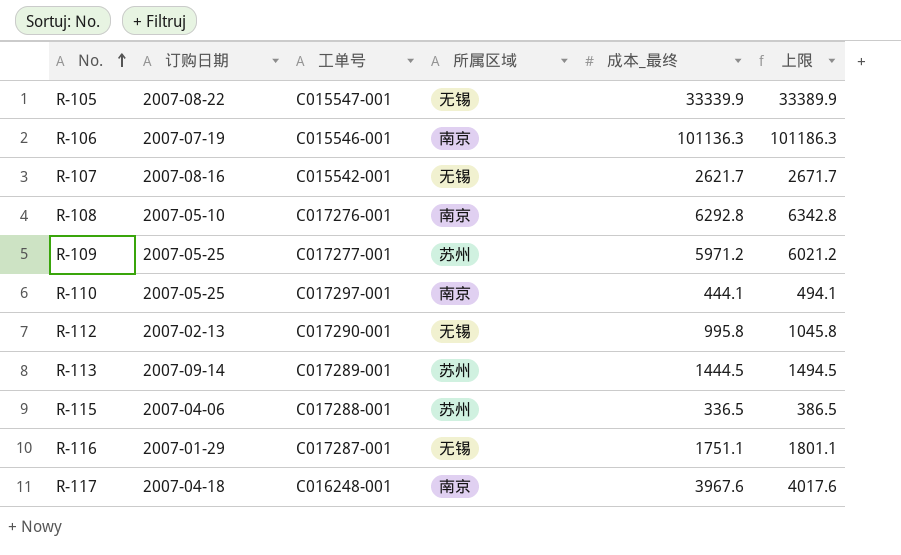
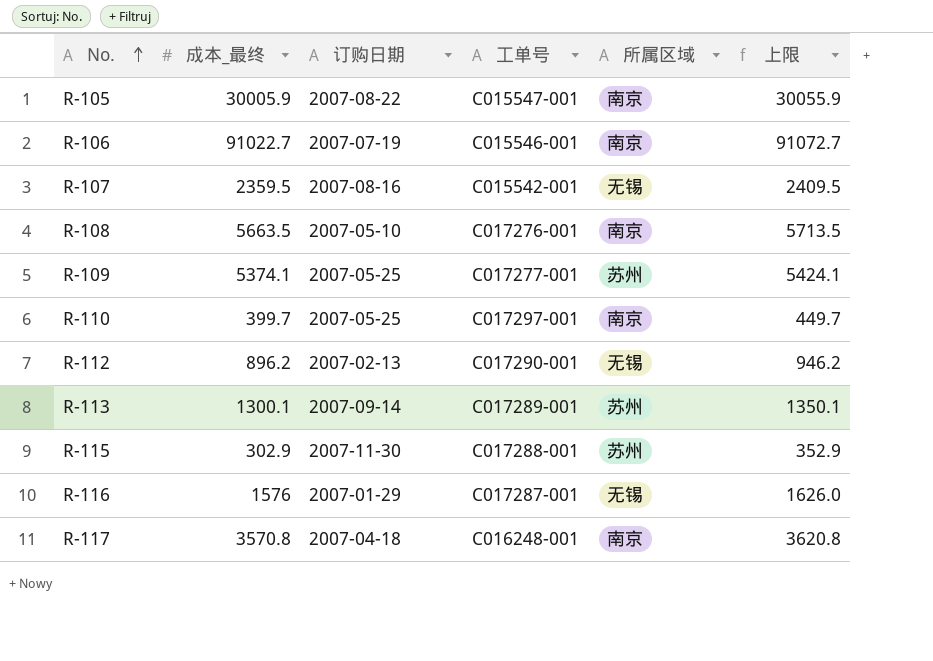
column 成本_最终 | position: 5 -> 2
R-105 | 成本_最终: 33339.9 -> 30005.9
R-105 | 所属区域: 无锡 -> 南京
R-105 | 上限: 33389.9 -> 30055.9
R-106 | 成本_最终: 101136.3 -> 91022.7
R-106 | 上限: 101186.3 -> 91072.7
R-107 | 成本_最终: 2621.7 -> 2359.5
R-107 | 上限: 2671.7 -> 2409.5
R-108 | 成本_最终: 6292.8 -> 5663.5
R-108 | 上限: 6342.8 -> 5713.5
R-109 | 成本_最终: 5971.2 -> 5374.1
R-109 | 上限: 6021.2 -> 5424.1
R-110 | 成本_最终: 444.1 -> 399.7
R-110 | 上限: 494.1 -> 449.7
R-112 | 成本_最终: 995.8 -> 896.2
R-112 | 上限: 1045.8 -> 946.2
R-113 | 成本_最终: 1444.5 -> 1300.1
R-113 | 上限: 1494.5 -> 1350.1
R-115 | 成本_最终: 336.5 -> 302.9
R-115 | 订购日期: 2007-04-06 -> 2007-11-30
R-115 | 上限: 386.5 -> 352.9
R-116 | 成本_最终: 1751.1 -> 1576
R-116 | 上限: 1801.1 -> 1626.0
R-117 | 成本_最终: 3967.6 -> 3570.8
R-117 | 上限: 4017.6 -> 3620.8

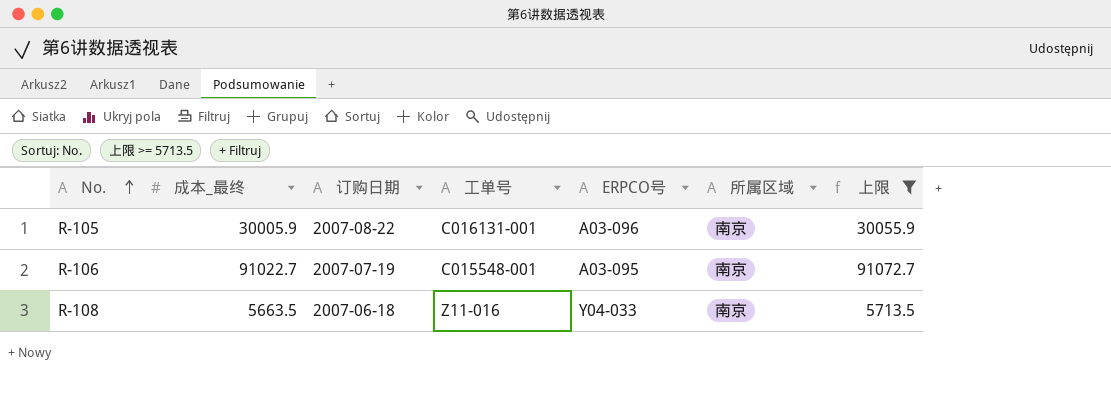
filter: none -> 上限 >= 5713.5
column ERPCO号 | position: none -> 5
R-105 | 工单号: C015547-001 -> C016131-001
R-106 | 工单号: C015546-001 -> C015548-001
R-108 | 订购日期: 2007-05-10 -> 2007-06-18
R-108 | 工单号: C017276-001 -> Z11-016

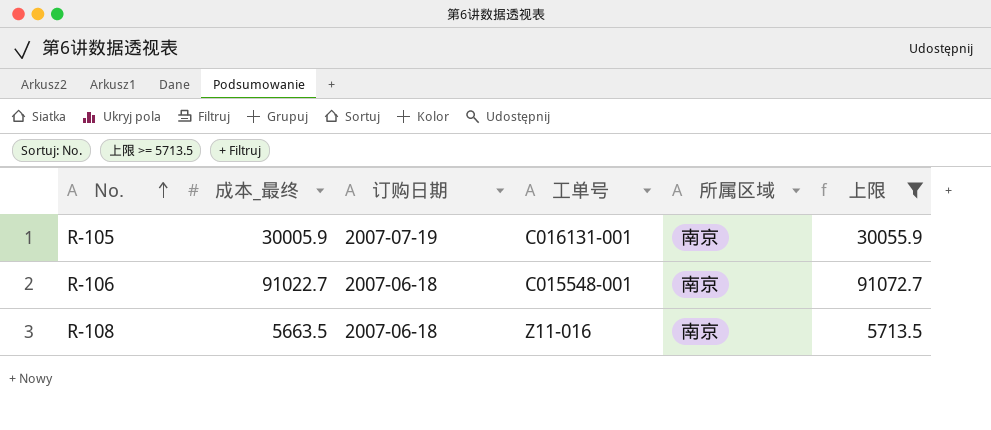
column ERPCO号 | position: 5 -> none
R-105 | 订购日期: 2007-08-22 -> 2007-07-19
R-106 | 订购日期: 2007-07-19 -> 2007-06-18

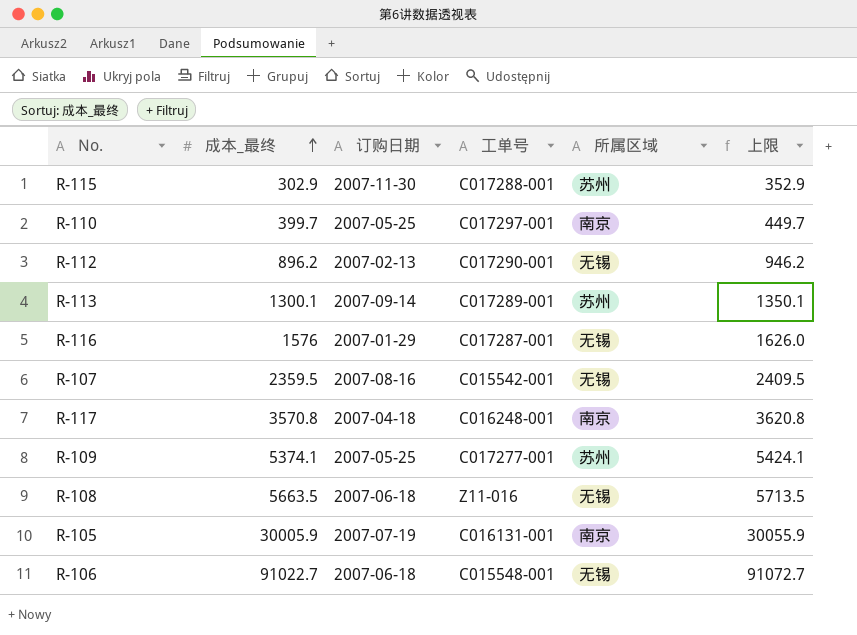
filter: 上限 >= 5713.5 -> none
row order: No. ascending -> 成本_最终 ascending
R-108 | 所属区域: 南京 -> 无锡
R-106 | 所属区域: 南京 -> 无锡

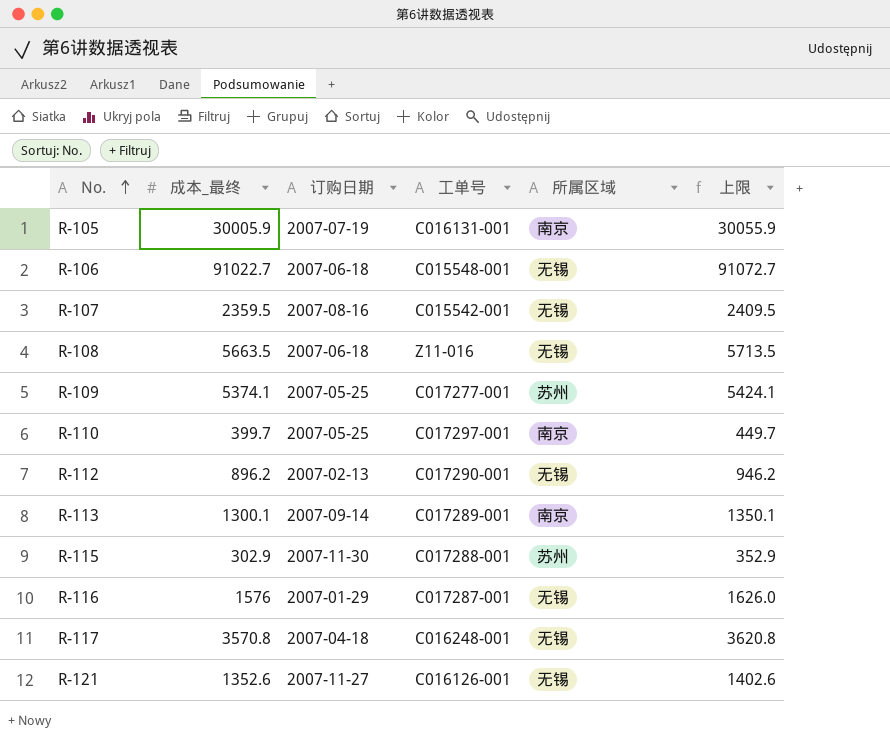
row order: 成本_最终 ascending -> No. ascending
R-113 | 所属区域: 苏州 -> 南京
R-117 | 所属区域: 南京 -> 无锡
row R-121: none -> 1352.6 | 2007-11-27 | C016126-001 | 无锡 | 1402.6

